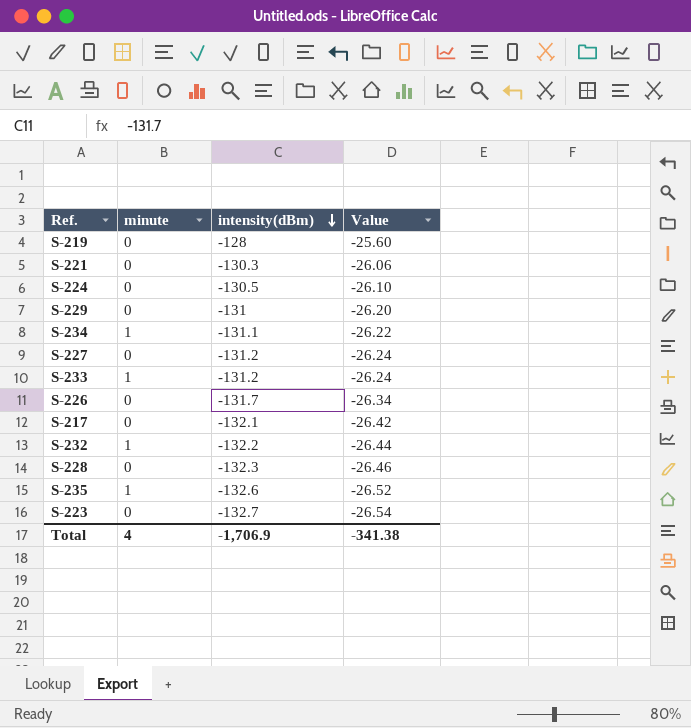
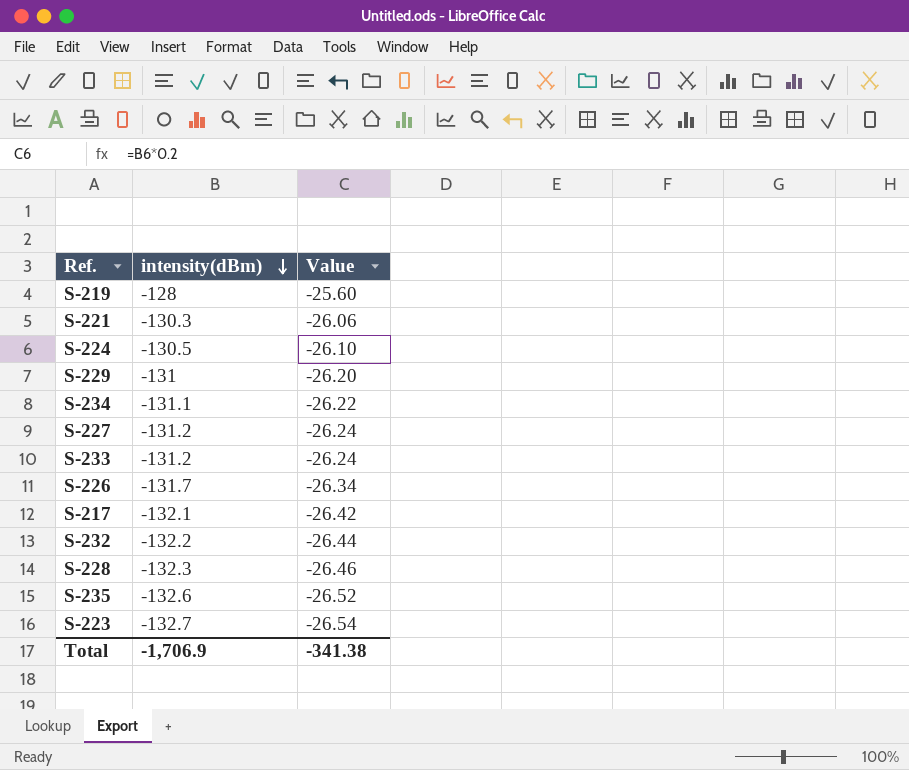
column minute | position: 2 -> none

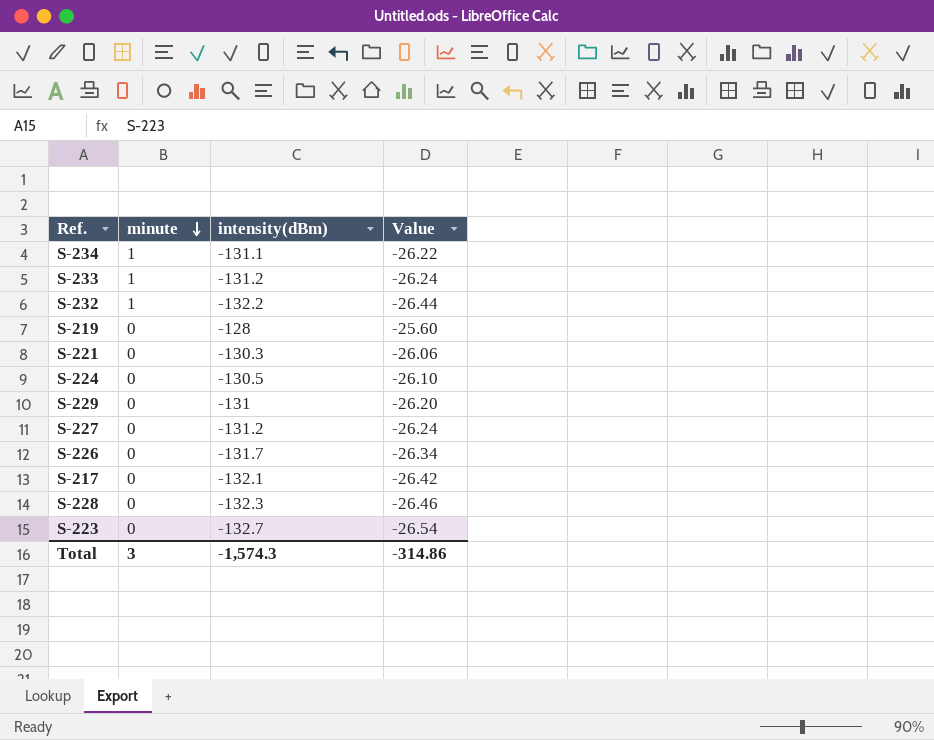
row order: intensity(dBm) descending -> minute descending
column minute | position: none -> 2
row S-235: -132.6 | -26.52 -> none
Total | intensity(dBm): -1,706.9 -> -1,574.3
Total | Value: -341.38 -> -314.86

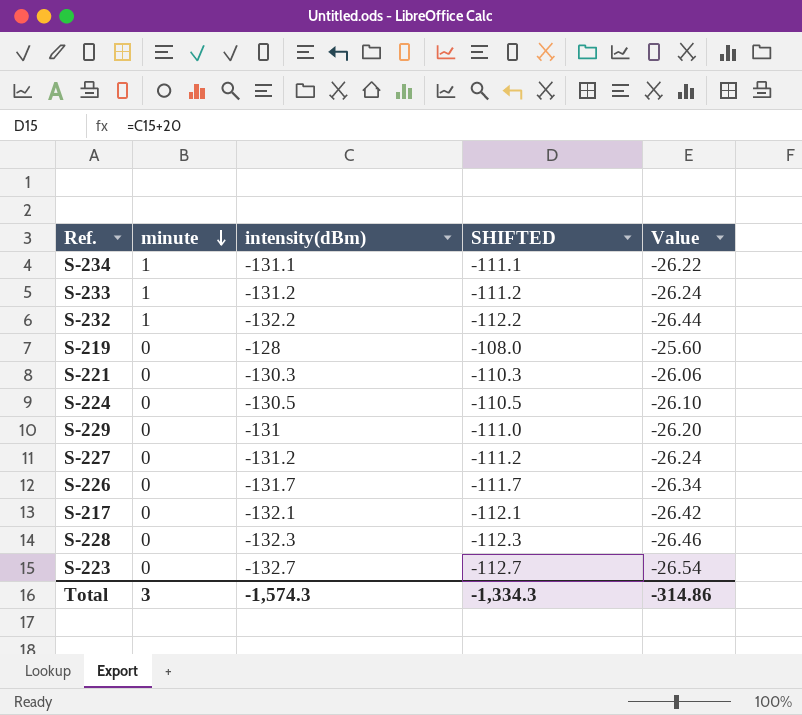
column SHIFTED | formula: none -> [intensity(dBm)] + 20

